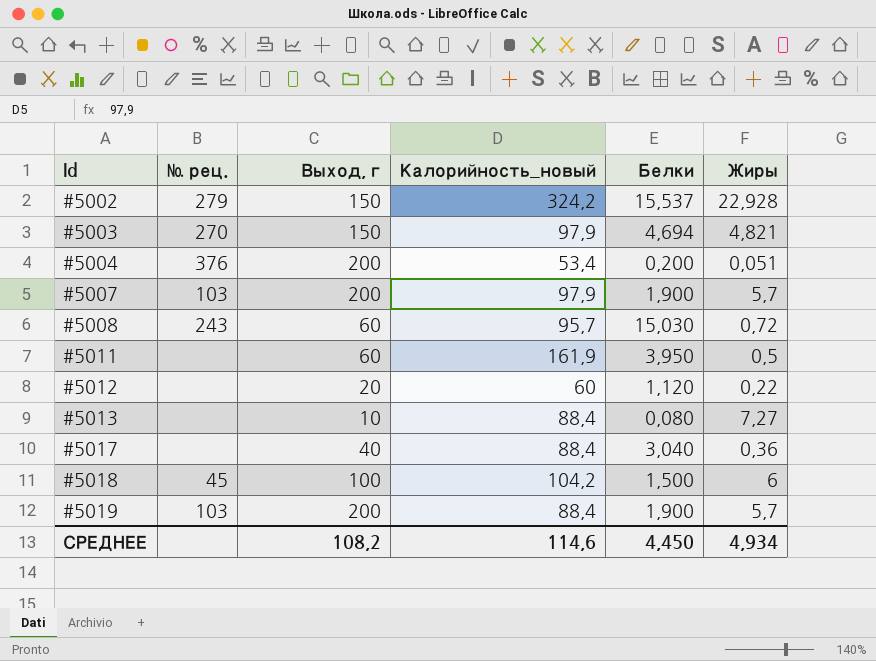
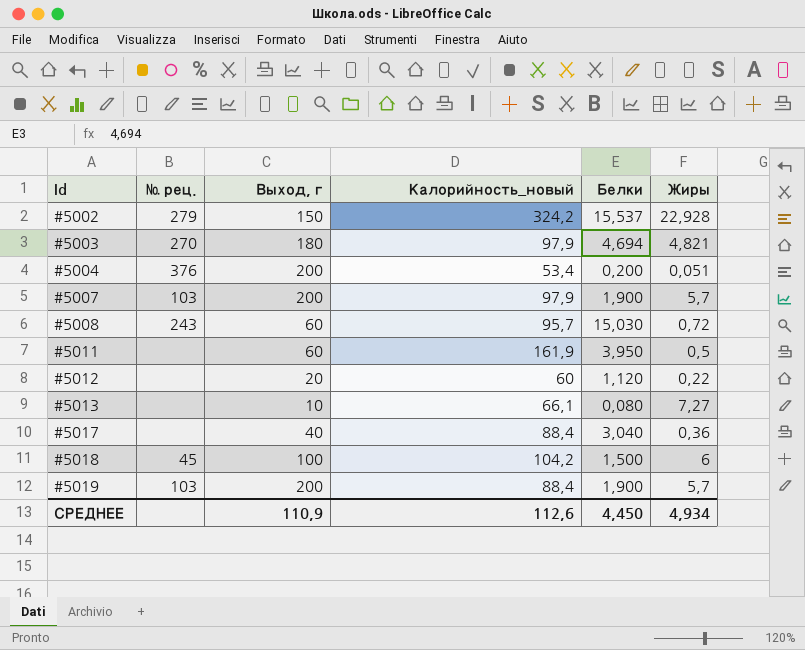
#5003 | Выход, г: 150 -> 180
#5013 | Калорийность_новый: 88,4 -> 66,1
СРЕДНЕЕ | Выход, г: 108,2 -> 110,9
СРЕДНЕЕ | Калорийность_новый: 114,6 -> 112,6

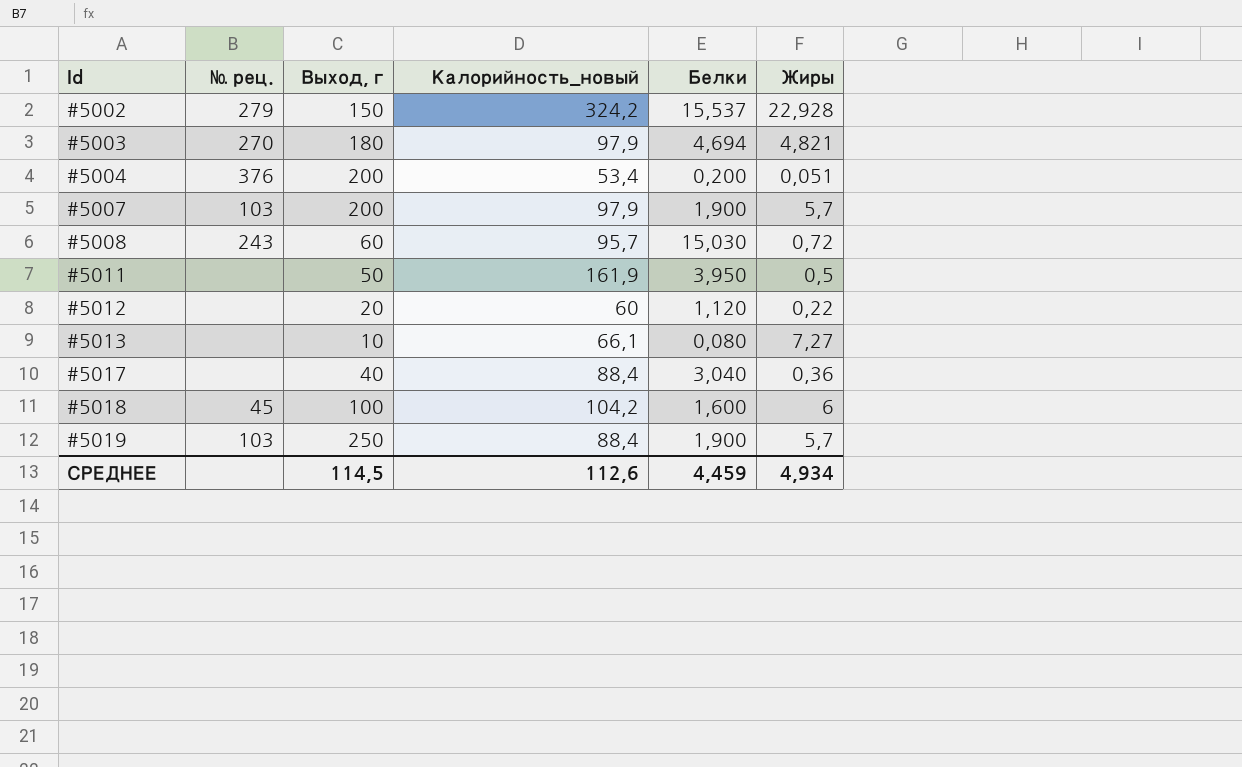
#5011 | Выход, г: 60 -> 50
#5018 | Белки: 1,500 -> 1,600
#5019 | Выход, г: 200 -> 250
СРЕДНЕЕ | Выход, г: 110,9 -> 114,5
СРЕДНЕЕ | Белки: 4,450 -> 4,459

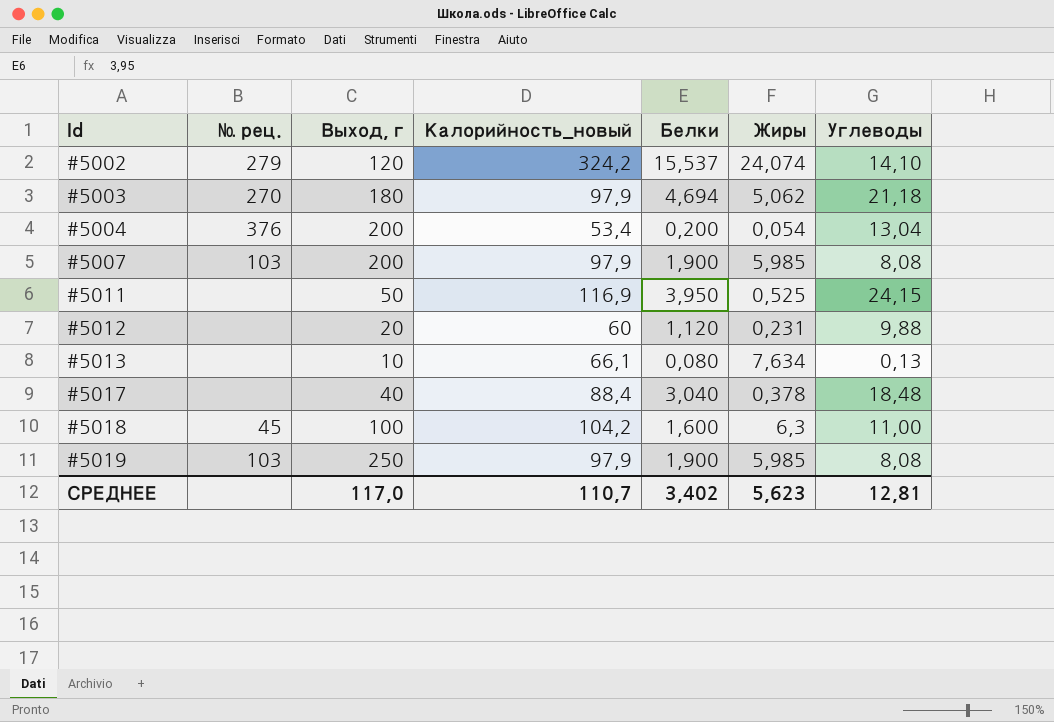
column Углеводы | position: none -> 7
row #5008: 243 | 60 | 95,7 | 15,030 | 0,72 -> none
#5002 | Выход, г: 150 -> 120
#5002 | Жиры: 22,928 -> 24,074
#5003 | Жиры: 4,821 -> 5,062
#5004 | Жиры: 0,051 -> 0,054
#5007 | Жиры: 5,7 -> 5,985
#5011 | Калорийность_новый: 161,9 -> 116,9
#5011 | Жиры: 0,5 -> 0,525
#5012 | Жиры: 0,22 -> 0,231
#5013 | Жиры: 7,27 -> 7,634
#5017 | Жиры: 0,36 -> 0,378
#5018 | Жиры: 6 -> 6,3
#5019 | Калорийность_новый: 88,4 -> 97,9
#5019 | Жиры: 5,7 -> 5,985
СРЕДНЕЕ | Выход, г: 114,5 -> 117,0
СРЕДНЕЕ | Калорийность_новый: 112,6 -> 110,7
СРЕДНЕЕ | Белки: 4,459 -> 3,402
СРЕДНЕЕ | Жиры: 4,934 -> 5,623

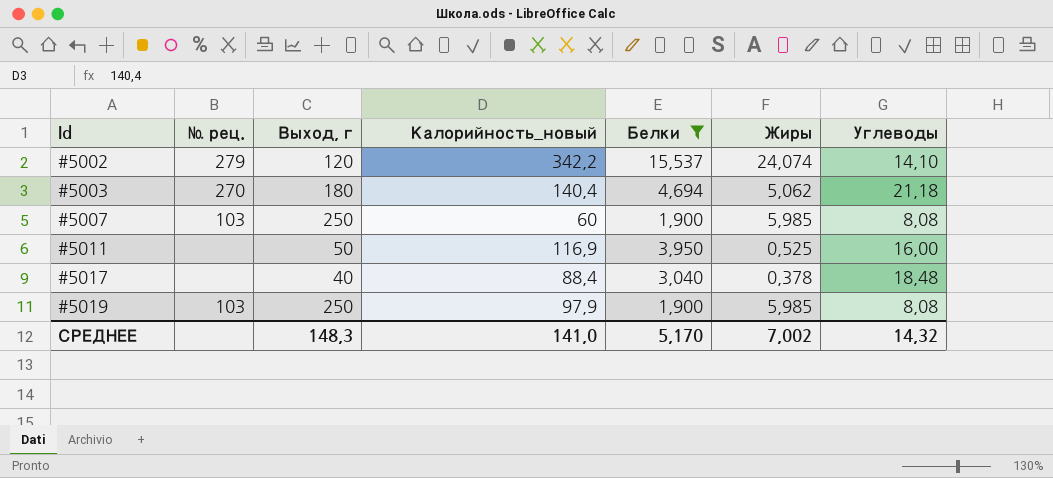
filter: none -> Белки >= 1,900
#5002 | Калорийность_новый: 324,2 -> 342,2
#5003 | Калорийность_новый: 97,9 -> 140,4
#5007 | Выход, г: 200 -> 250
#5007 | Калорийность_новый: 97,9 -> 60
#5011 | Углеводы: 24,15 -> 16,00
СРЕДНЕЕ | Выход, г: 117,0 -> 148,3
СРЕДНЕЕ | Калорийность_новый: 110,7 -> 141,0
СРЕДНЕЕ | Белки: 3,402 -> 5,170
СРЕДНЕЕ | Жиры: 5,623 -> 7,002
СРЕДНЕЕ | Углеводы: 12,81 -> 14,32

